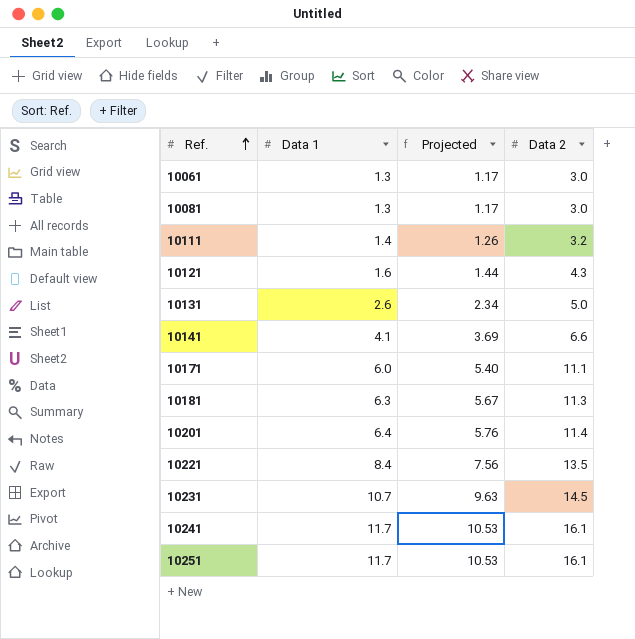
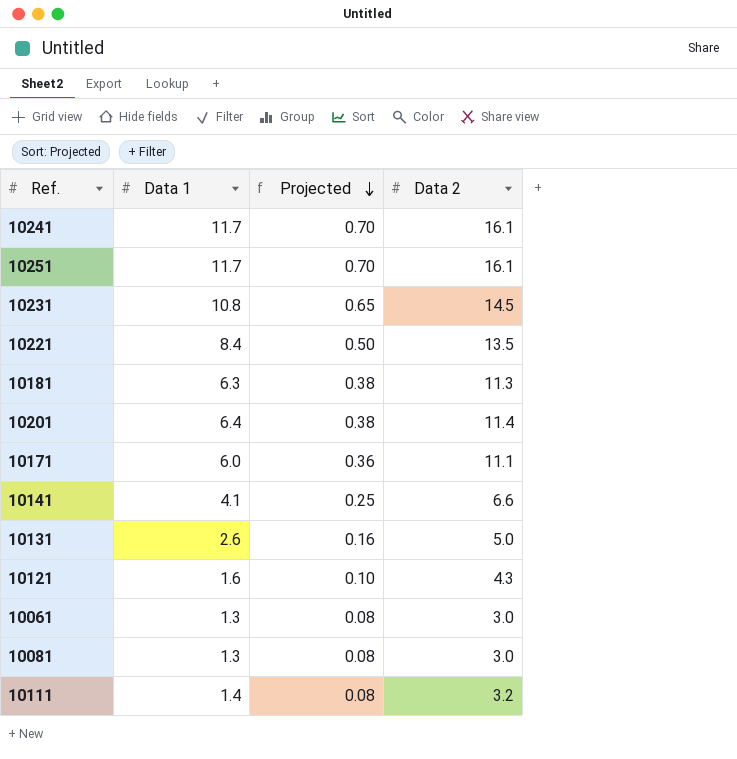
row order: Ref. ascending -> Projected descending
column Projected | formula: [Data 1] * 0.9 -> [Data 1] * 0.06
10231 | Data 1: 10.7 -> 10.8

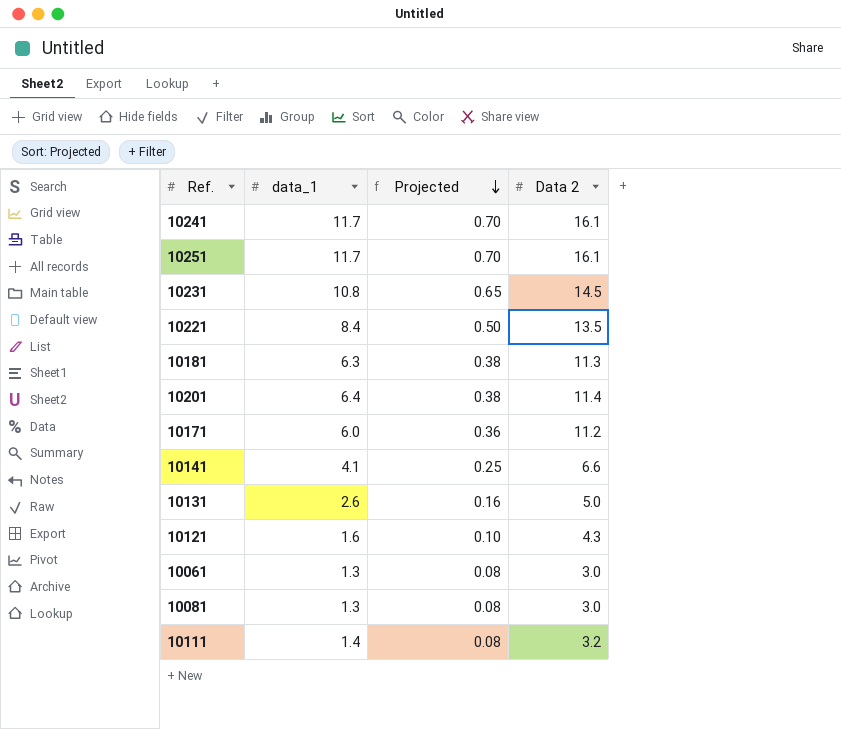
column name: Data 1 -> data_1
10171 | Data 2: 11.1 -> 11.2

